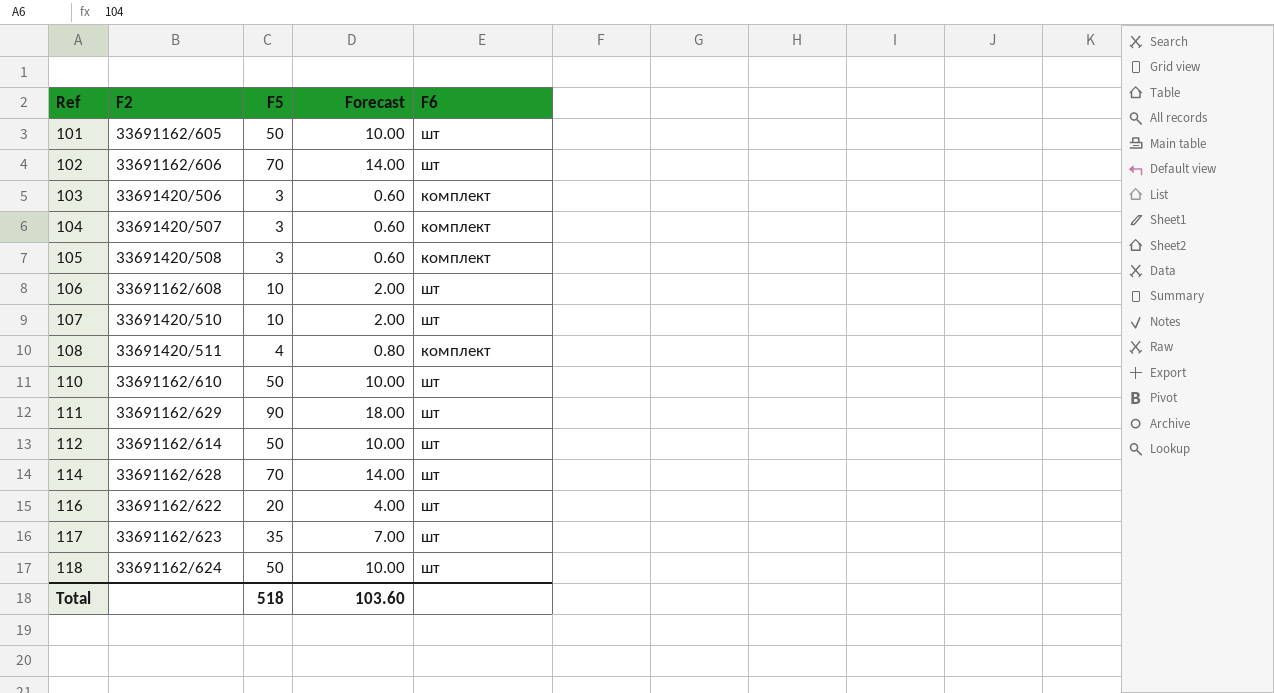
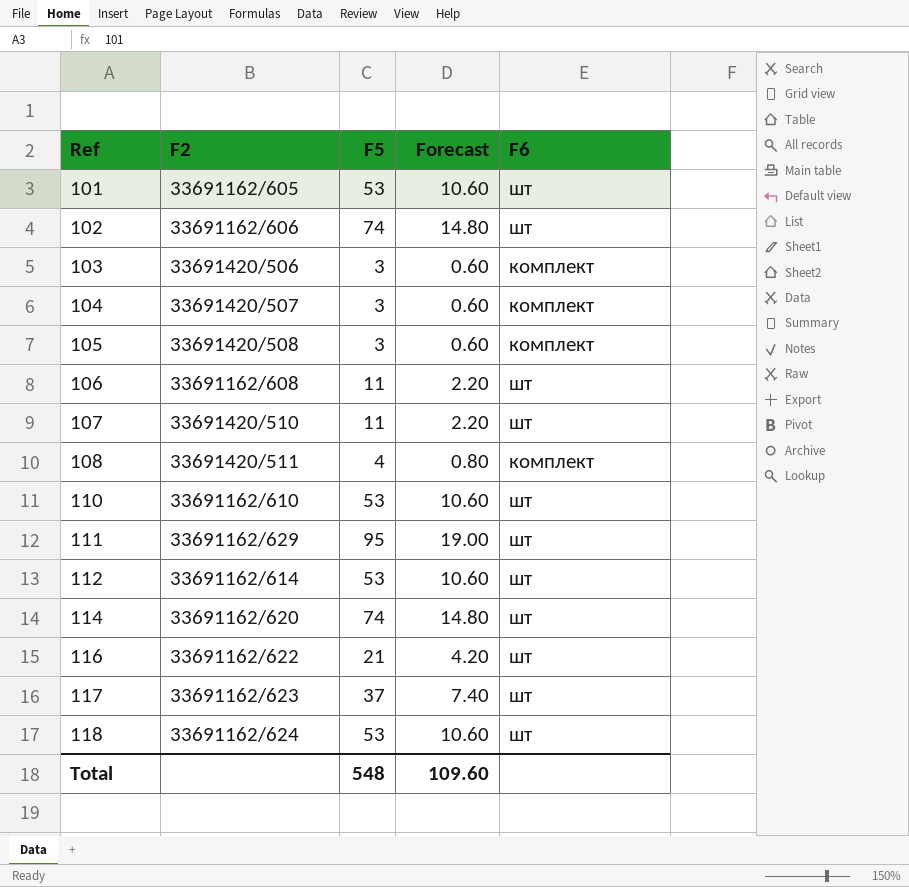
101 | F5: 50 -> 53
101 | Forecast: 10.00 -> 10.60
102 | F5: 70 -> 74
102 | Forecast: 14.00 -> 14.80
106 | F5: 10 -> 11
106 | Forecast: 2.00 -> 2.20
107 | F5: 10 -> 11
107 | Forecast: 2.00 -> 2.20
110 | F5: 50 -> 53
110 | Forecast: 10.00 -> 10.60
111 | F5: 90 -> 95
111 | Forecast: 18.00 -> 19.00
112 | F5: 50 -> 53
112 | Forecast: 10.00 -> 10.60
114 | F2: 33691162/628 -> 33691162/620
114 | F5: 70 -> 74
114 | Forecast: 14.00 -> 14.80
116 | F5: 20 -> 21
116 | Forecast: 4.00 -> 4.20
117 | F5: 35 -> 37
117 | Forecast: 7.00 -> 7.40
118 | F5: 50 -> 53
118 | Forecast: 10.00 -> 10.60
Total | F5: 518 -> 548
Total | Forecast: 103.60 -> 109.60

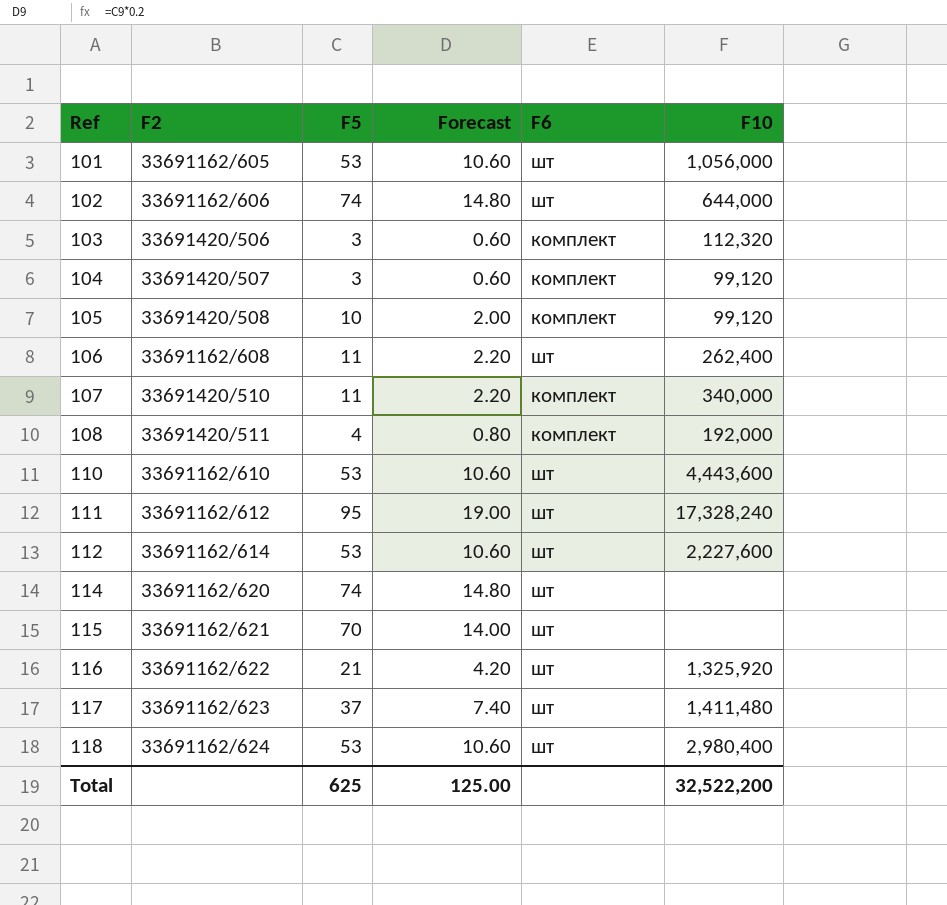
column F10 | position: none -> 6
105 | F5: 3 -> 10
105 | Forecast: 0.60 -> 2.00
107 | F6: шт -> комплект
111 | F2: 33691162/629 -> 33691162/612
row 115: none -> 33691162/621 | 70 | 14.00 | шт | none
Total | F5: 548 -> 625
Total | Forecast: 109.60 -> 125.00

